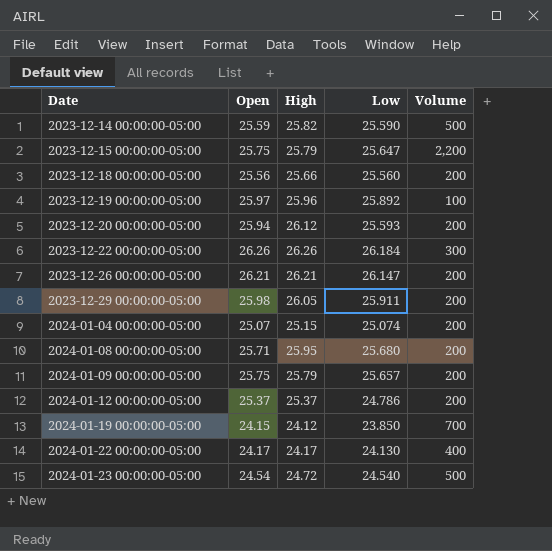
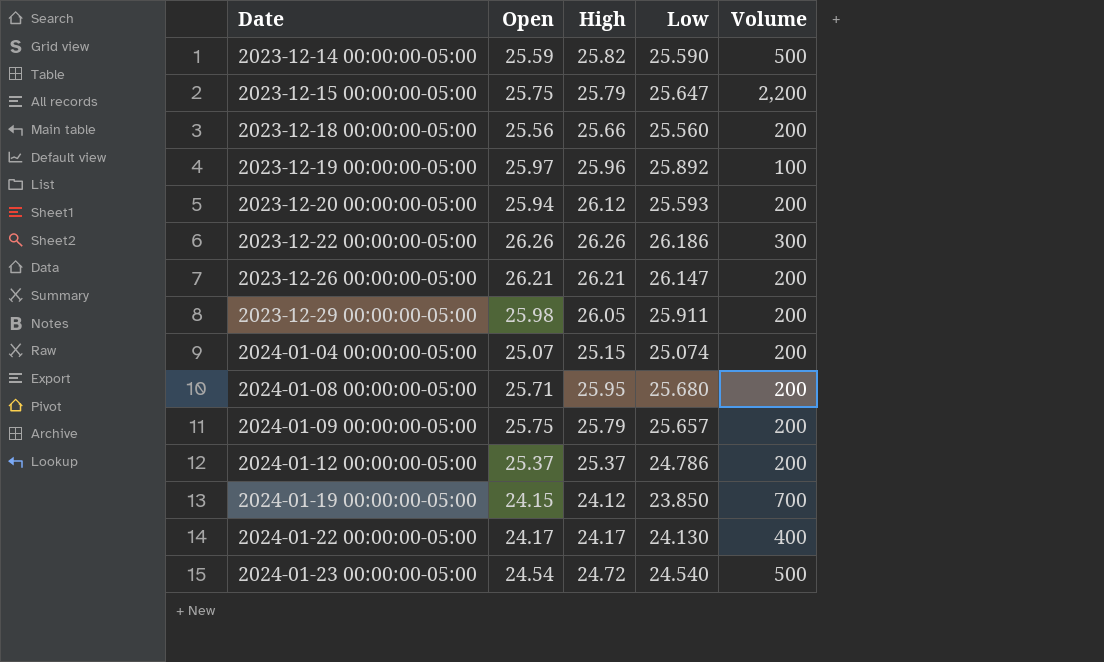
2023-12-22 00:00:00-05:00 | Low: 26.184 -> 26.186

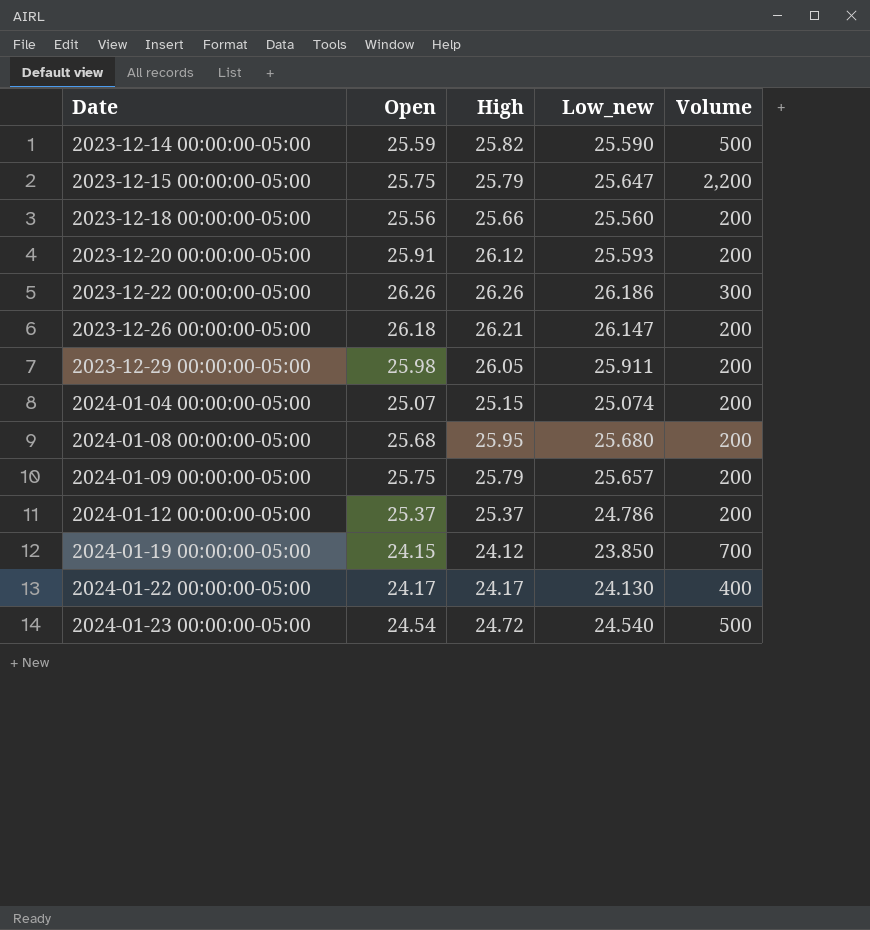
column name: Low -> Low_new
row 2023-12-19 00:00:00-05:00: 25.97 | 25.96 | 25.892 | 100 -> none
2023-12-20 00:00:00-05:00 | Open: 25.94 -> 25.91
2023-12-26 00:00:00-05:00 | Open: 26.21 -> 26.18
2024-01-08 00:00:00-05:00 | Open: 25.71 -> 25.68

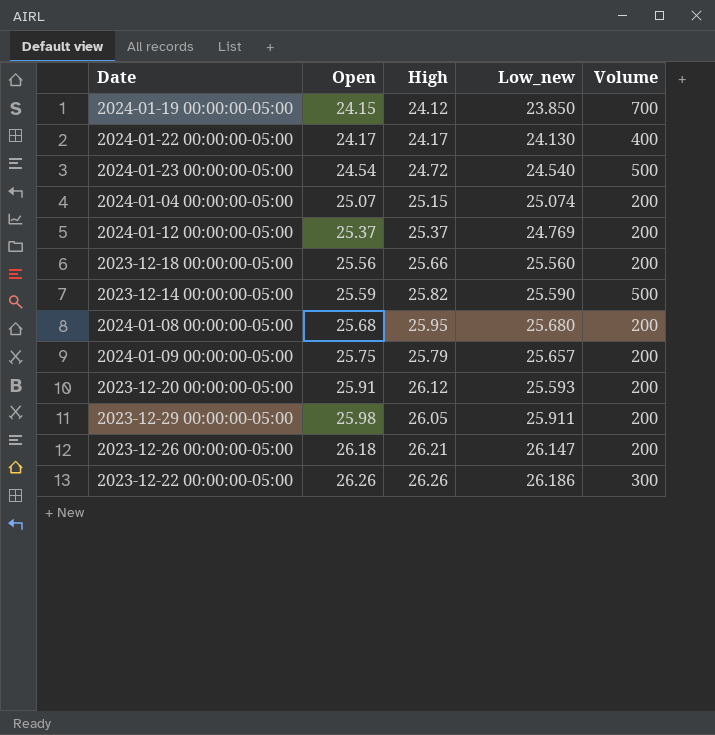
row order: Date ascending -> Open ascending
row 2023-12-15 00:00:00-05:00: 25.75 | 25.79 | 25.647 | 2,200 -> none
2024-01-12 00:00:00-05:00 | Low_new: 24.786 -> 24.769

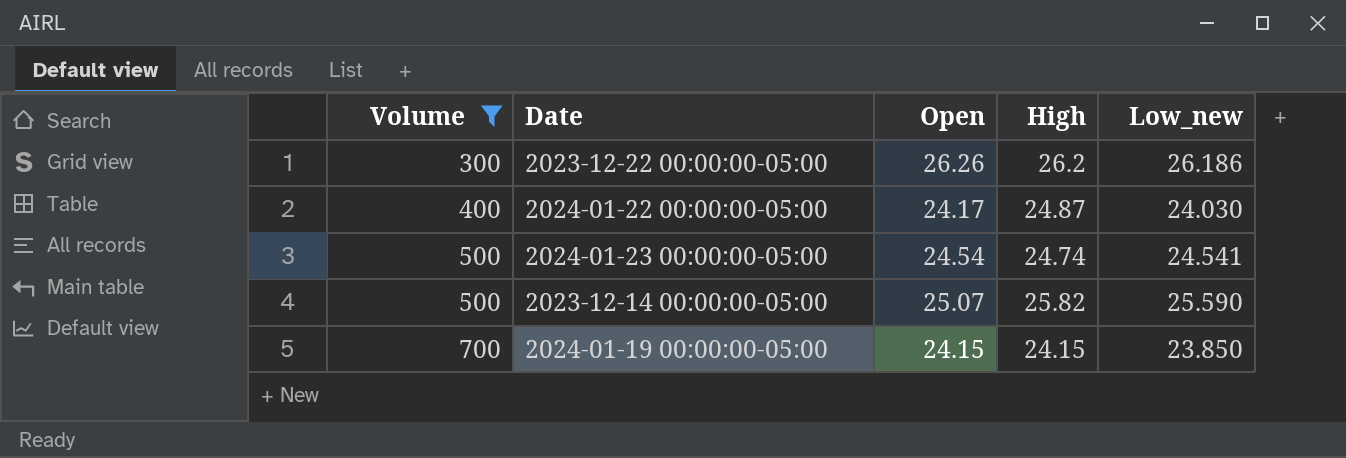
filter: none -> Volume != 200
row order: Open ascending -> Volume ascending
column Volume | position: 5 -> 1
2023-12-22 00:00:00-05:00 | High: 26.26 -> 26.2
2024-01-22 00:00:00-05:00 | High: 24.17 -> 24.87
2024-01-22 00:00:00-05:00 | Low_new: 24.130 -> 24.030
2024-01-23 00:00:00-05:00 | High: 24.72 -> 24.74
2024-01-23 00:00:00-05:00 | Low_new: 24.540 -> 24.541
2023-12-14 00:00:00-05:00 | Open: 25.59 -> 25.07
2024-01-19 00:00:00-05:00 | High: 24.12 -> 24.15

